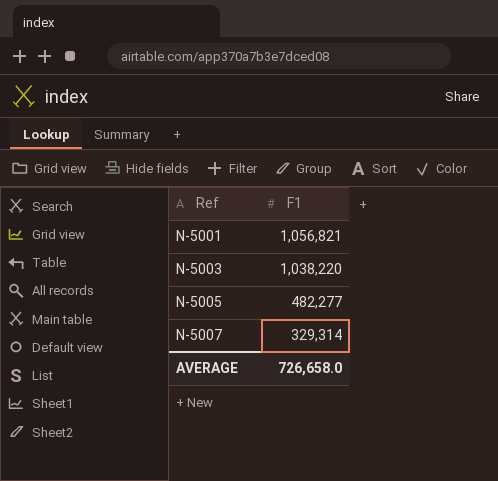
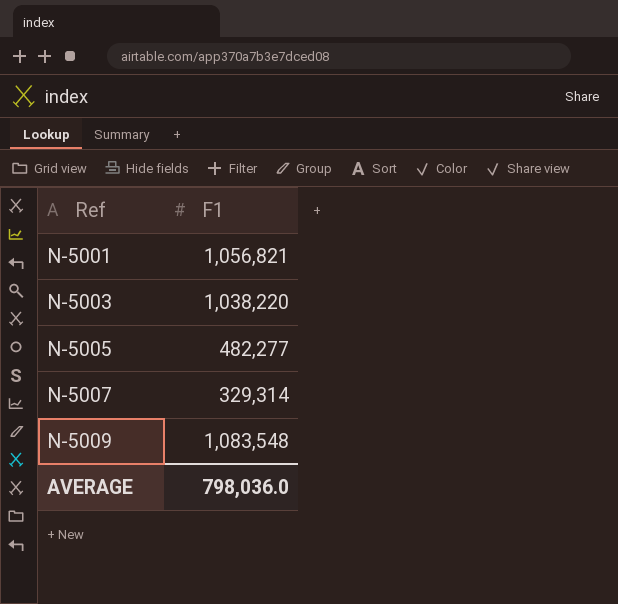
row N-5009: none -> 1,083,548
AVERAGE | F1: 726,658.0 -> 798,036.0

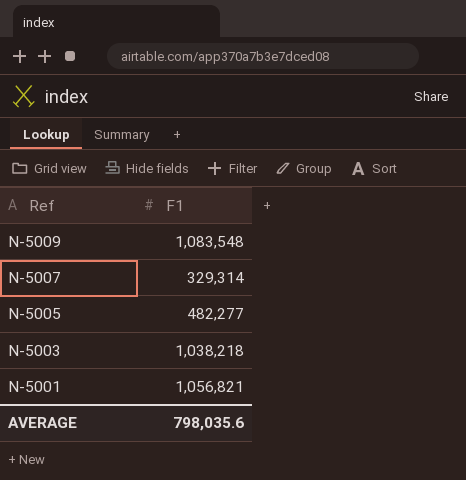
row order: Ref ascending -> Ref descending
N-5003 | F1: 1,038,220 -> 1,038,218
AVERAGE | F1: 798,036.0 -> 798,035.6

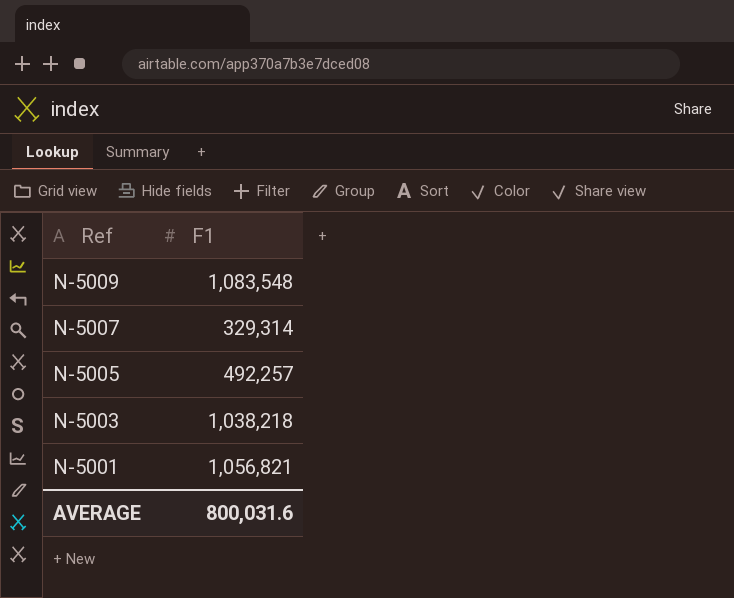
N-5005 | F1: 482,277 -> 492,257
AVERAGE | F1: 798,035.6 -> 800,031.6

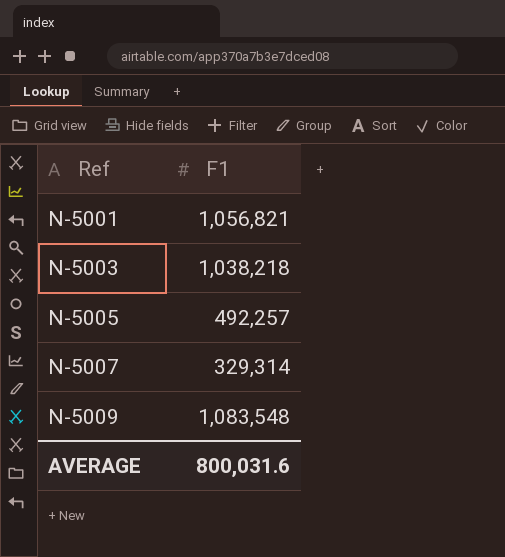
row order: Ref descending -> Ref ascending

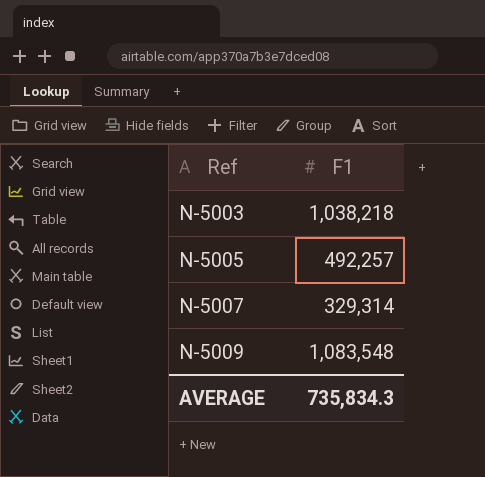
row N-5001: 1,056,821 -> none
AVERAGE | F1: 800,031.6 -> 735,834.3

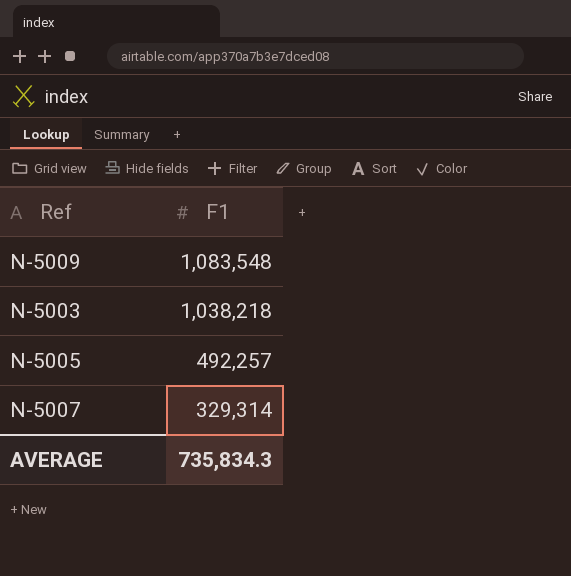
row order: Ref ascending -> F1 descending

